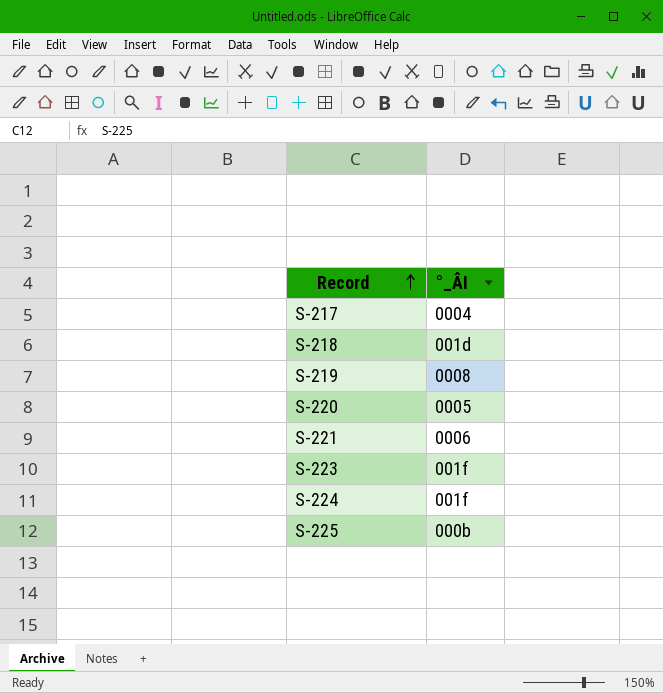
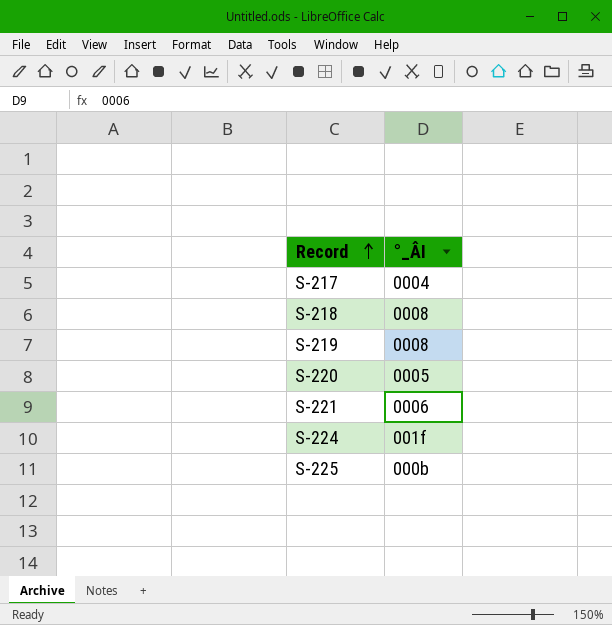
row S-223: 001f -> none
S-218 | °_ÂI: 001d -> 0008

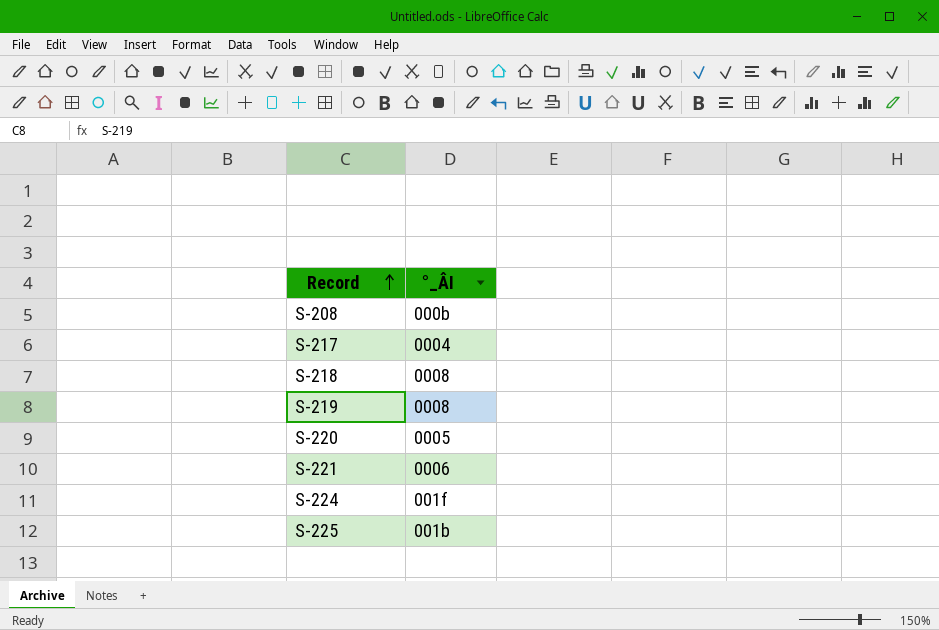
row S-208: none -> 000b
S-225 | °_ÂI: 000b -> 001b

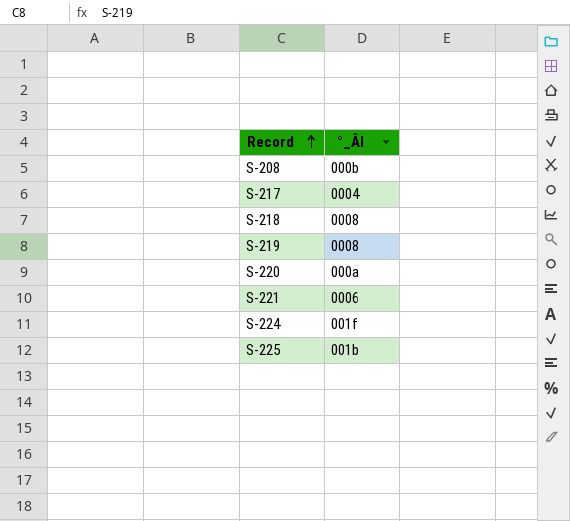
S-220 | °_ÂI: 0005 -> 000a

